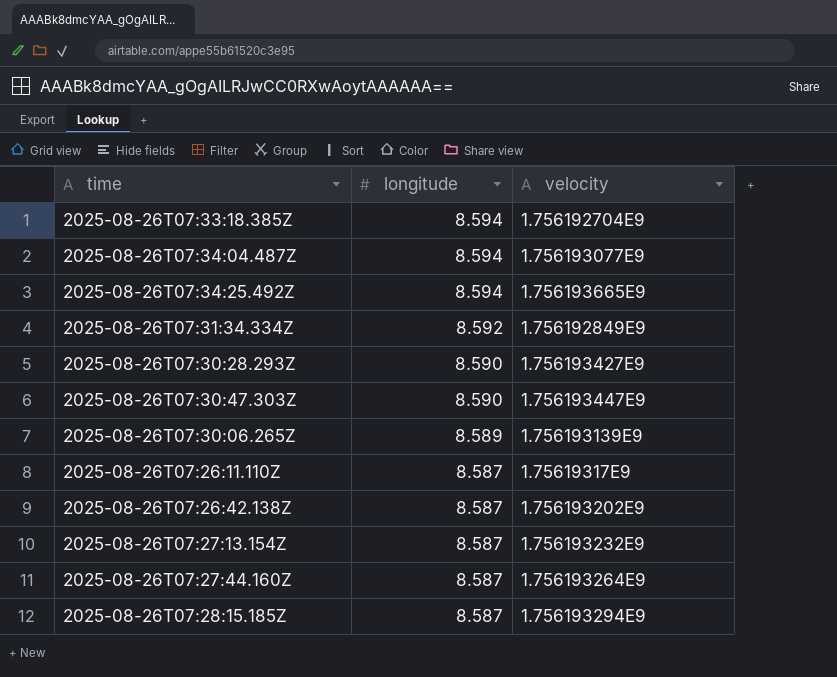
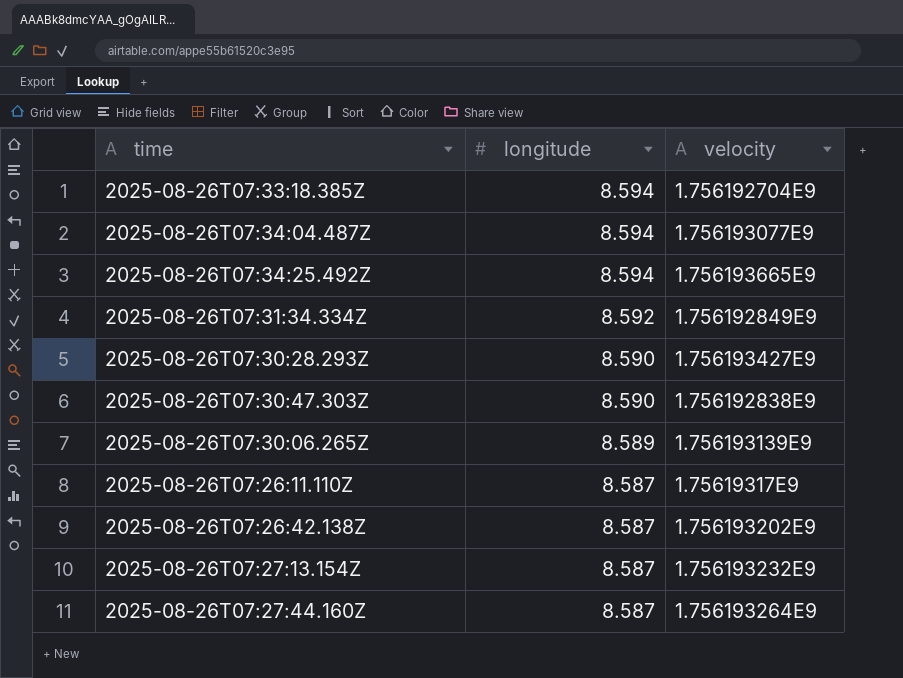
row 2025-08-26T07:28:15.185Z: 8.587 | 1.756193294E9 -> none
2025-08-26T07:30:47.303Z | velocity: 1.756193447E9 -> 1.756192838E9

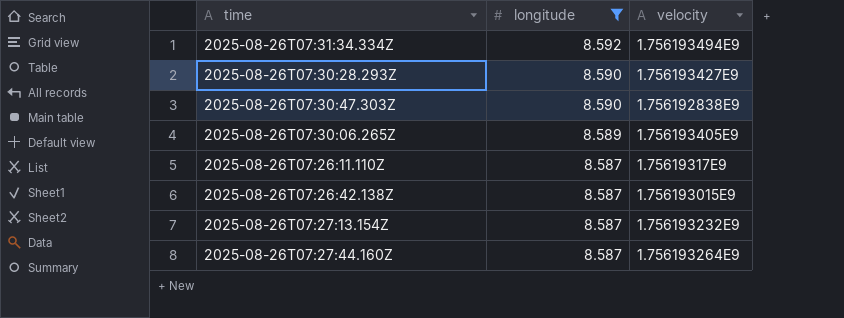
filter: none -> longitude != 8.594
2025-08-26T07:31:34.334Z | velocity: 1.756192849E9 -> 1.756193494E9
2025-08-26T07:30:06.265Z | velocity: 1.756193139E9 -> 1.756193405E9
2025-08-26T07:26:42.138Z | velocity: 1.756193202E9 -> 1.756193015E9

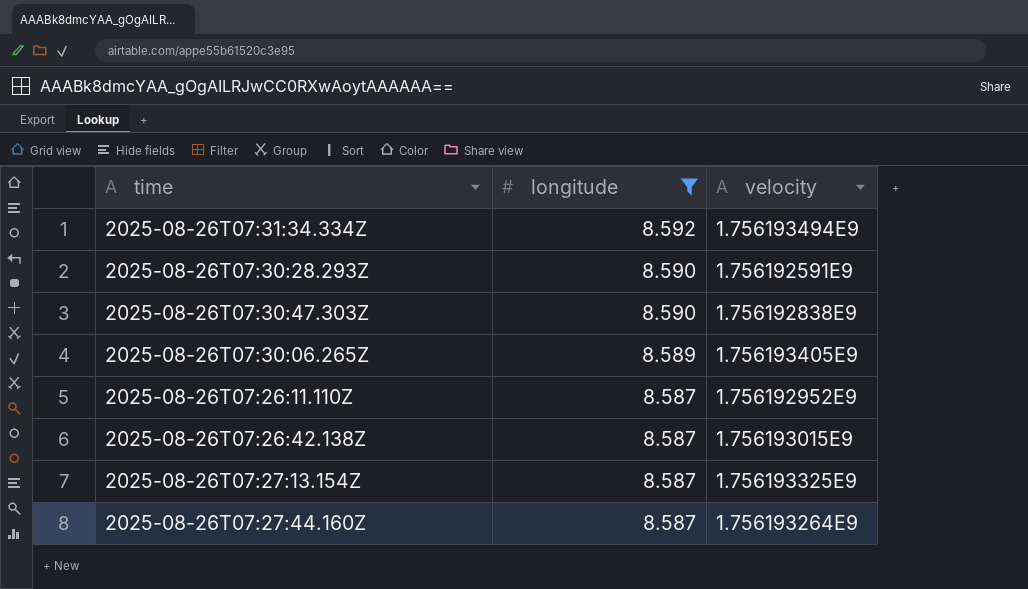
2025-08-26T07:30:28.293Z | velocity: 1.756193427E9 -> 1.756192591E9
2025-08-26T07:26:11.110Z | velocity: 1.75619317E9 -> 1.756192952E9
2025-08-26T07:27:13.154Z | velocity: 1.756193232E9 -> 1.756193325E9

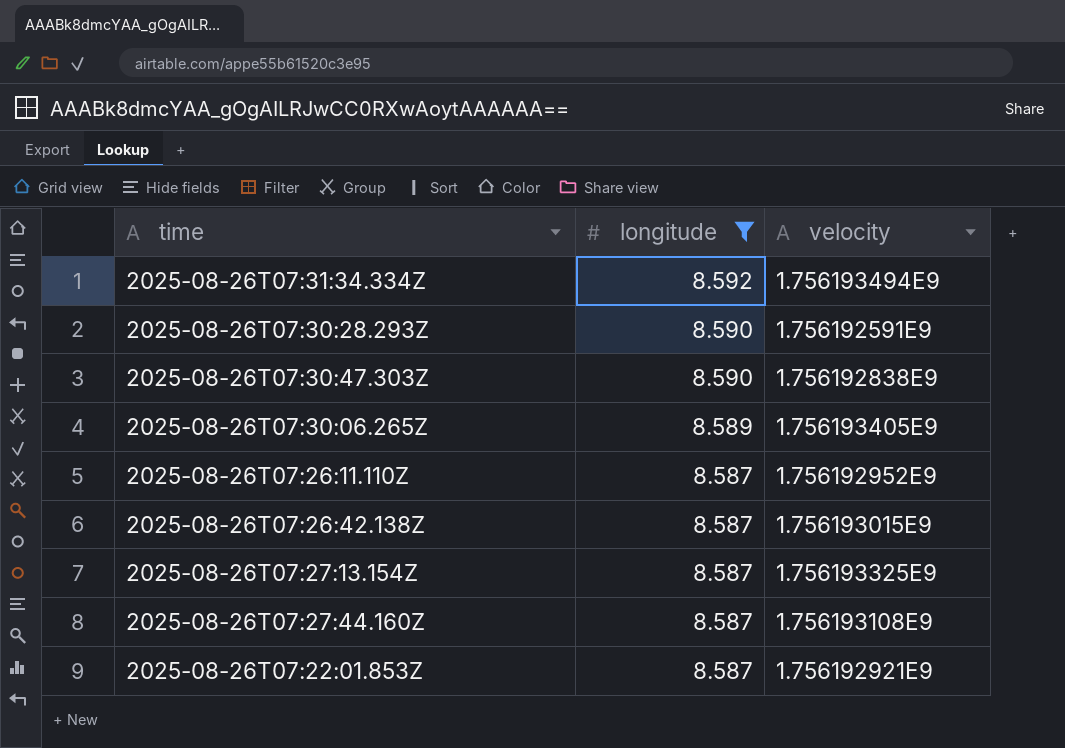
2025-08-26T07:27:44.160Z | velocity: 1.756193264E9 -> 1.756193108E9
row 2025-08-26T07:22:01.853Z: none -> 8.587 | 1.756192921E9

